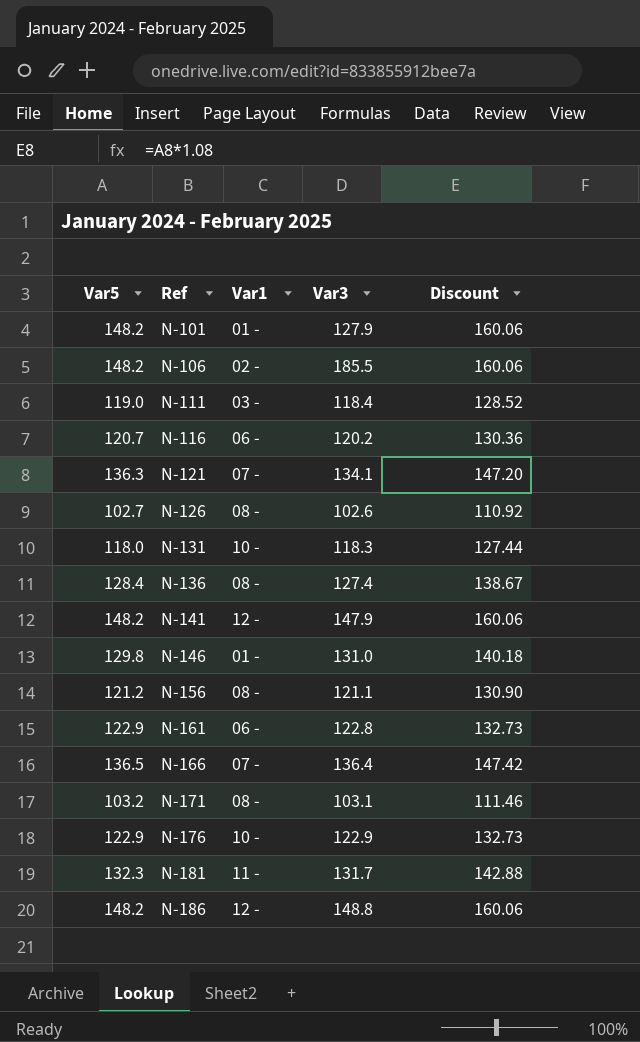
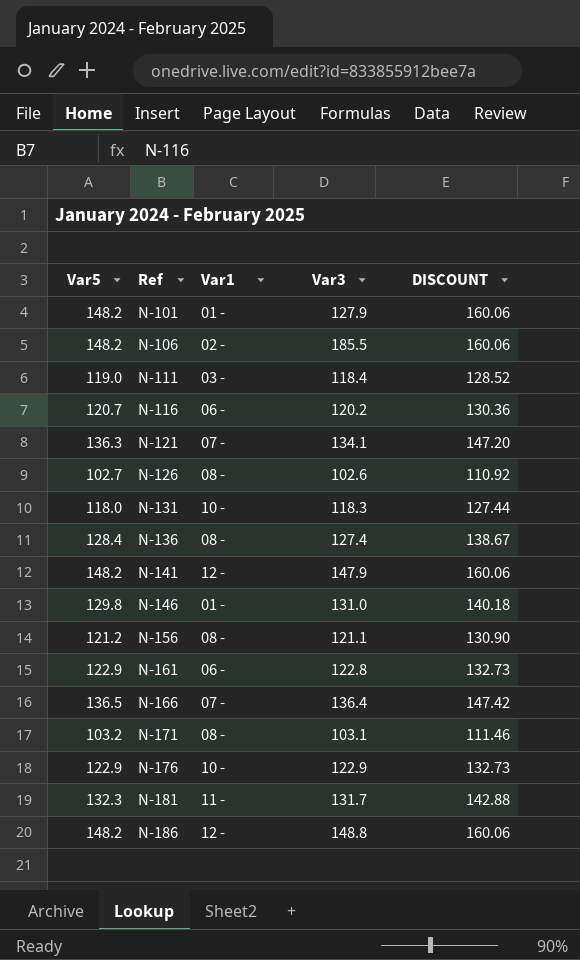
column name: Discount -> DISCOUNT

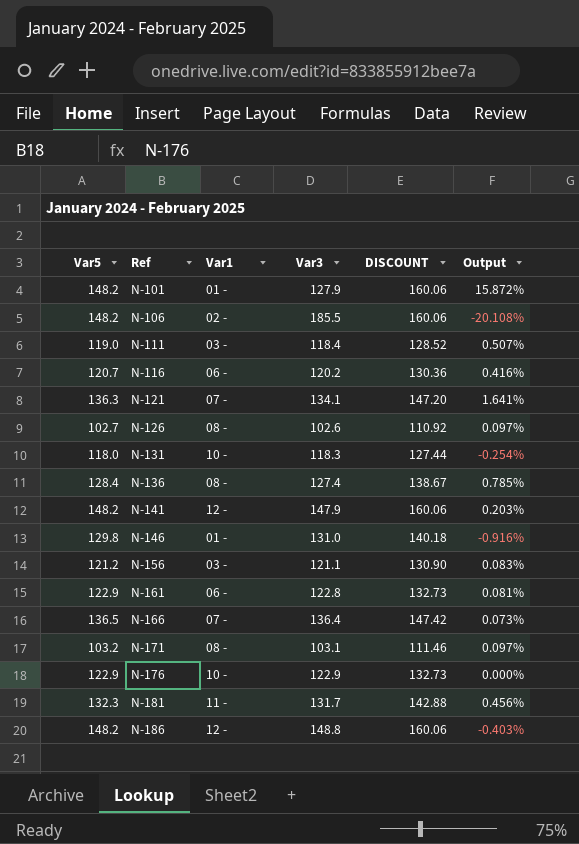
column Output | formula: none -> ([Var5] - [Var3]) / [Var3]
N-156 | Var1: 08 - -> 03 -

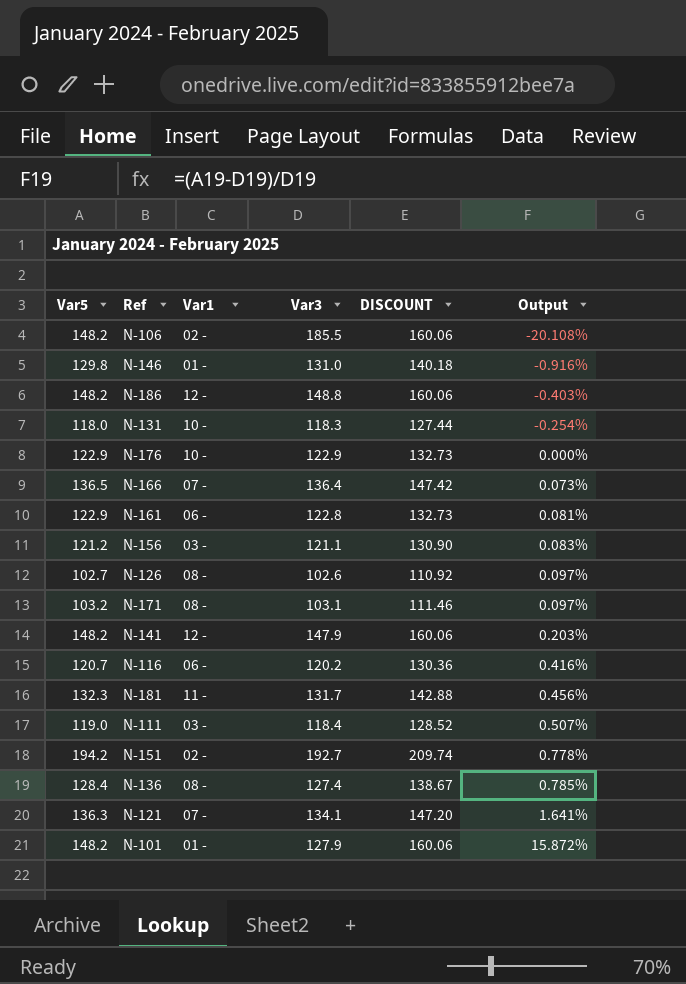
row order: Ref ascending -> Output ascending
row N-151: none -> 194.2 | 02 - | 192.7 | 209.74 | 0.778%

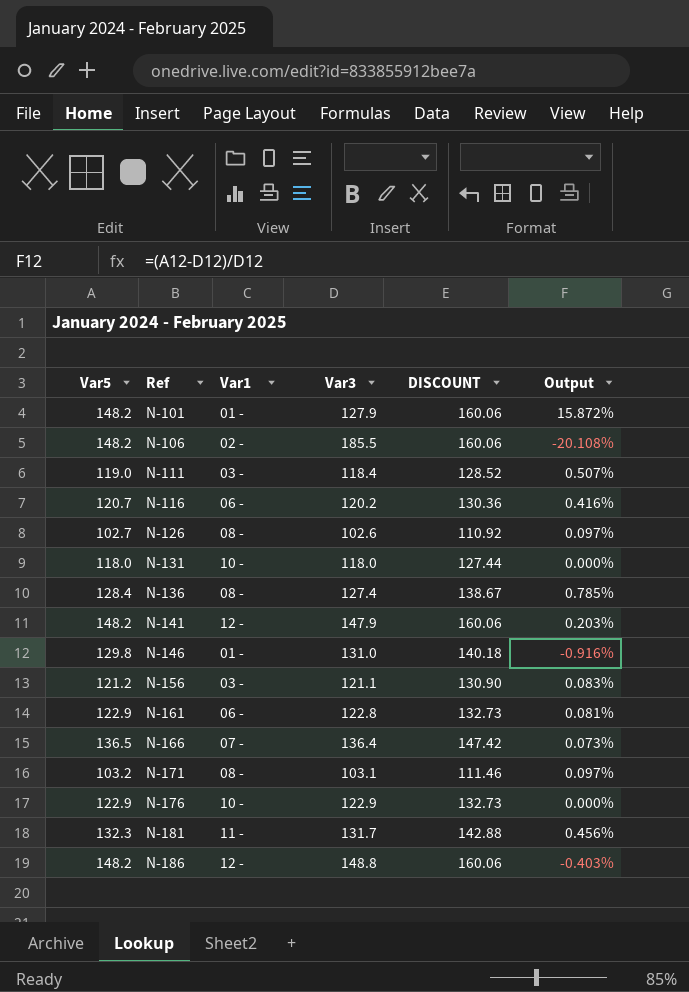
row order: Output ascending -> Ref ascending
row N-151: 194.2 | 02 - | 192.7 | 209.74 | 0.778% -> none
row N-121: 136.3 | 07 - | 134.1 | 147.20 | 1.641% -> none
N-131 | Var3: 118.3 -> 118.0
N-131 | Output: -0.254% -> 0.000%

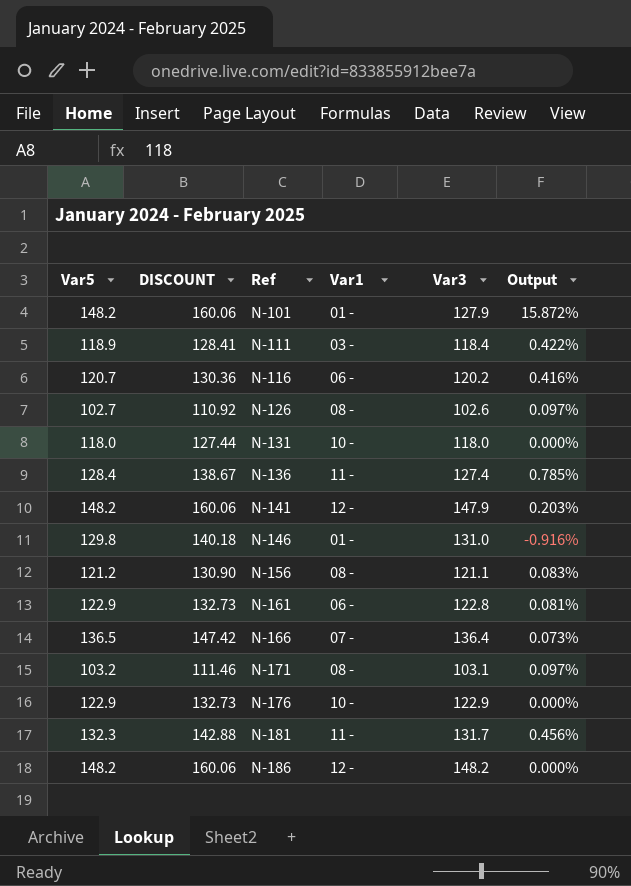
column DISCOUNT | position: 5 -> 2
row N-106: 148.2 | 02 - | 185.5 | 160.06 | -20.108% -> none
N-111 | Var5: 119.0 -> 118.9
N-111 | DISCOUNT: 128.52 -> 128.41
N-111 | Output: 0.507% -> 0.422%
N-136 | Var1: 08 - -> 11 -
N-156 | Var1: 03 - -> 08 -
N-186 | Var3: 148.8 -> 148.2
N-186 | Output: -0.403% -> 0.000%

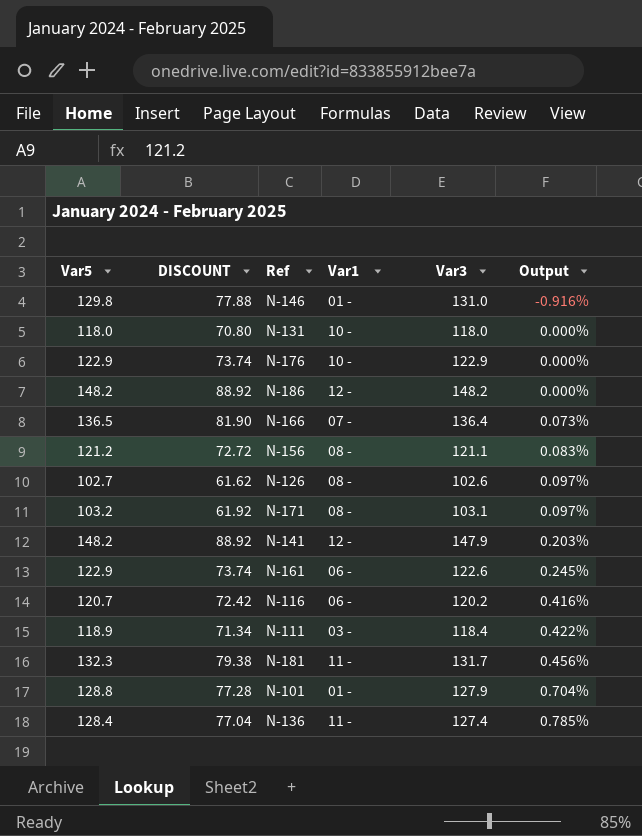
row order: Ref ascending -> Output ascending
column DISCOUNT | formula: [Var5] * 1.08 -> [Var5] * 0.6
N-161 | Var3: 122.8 -> 122.6
N-161 | Output: 0.081% -> 0.245%
N-101 | Var5: 148.2 -> 128.8
N-101 | Output: 15.872% -> 0.704%

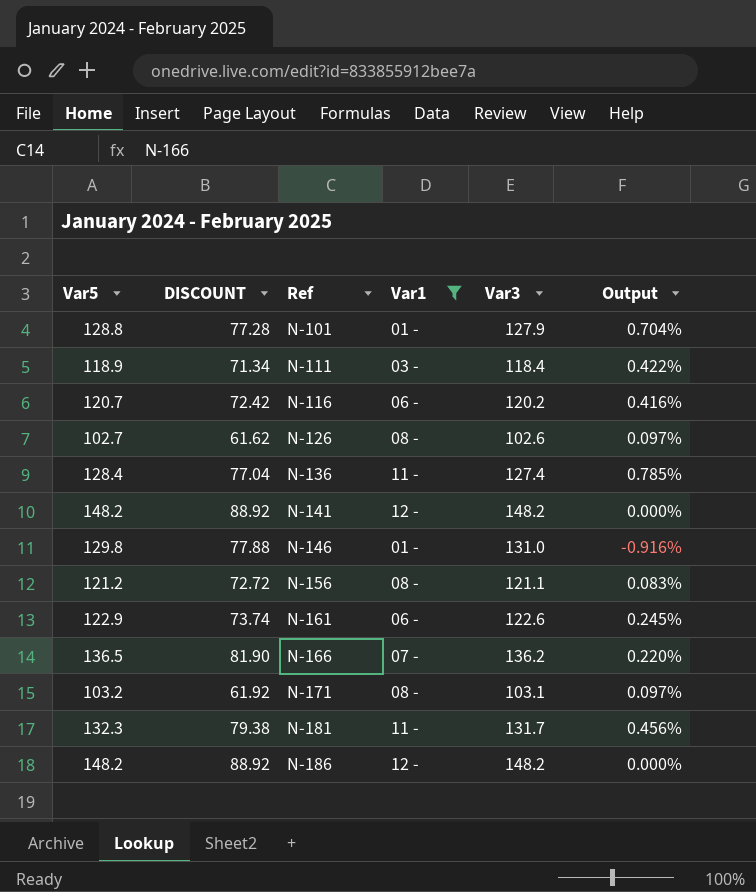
filter: none -> Var1 != 10 -
row order: Output ascending -> Ref ascending
N-141 | Var3: 147.9 -> 148.2
N-141 | Output: 0.203% -> 0.000%
N-166 | Var3: 136.4 -> 136.2
N-166 | Output: 0.073% -> 0.220%

